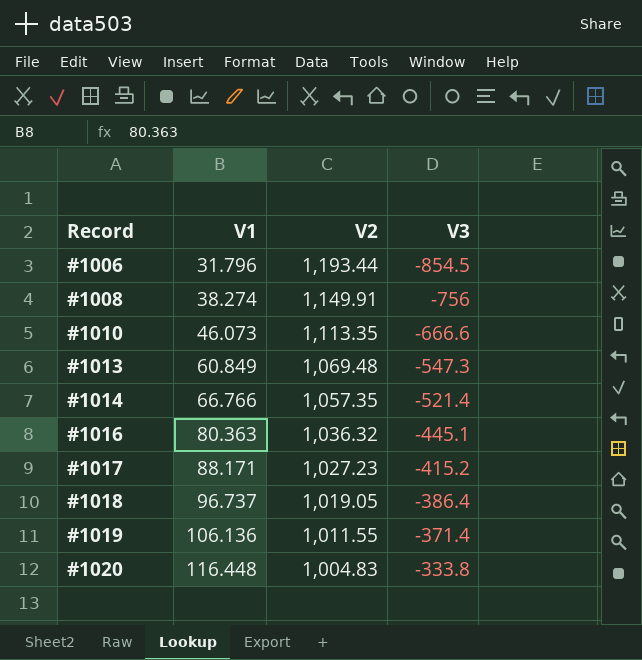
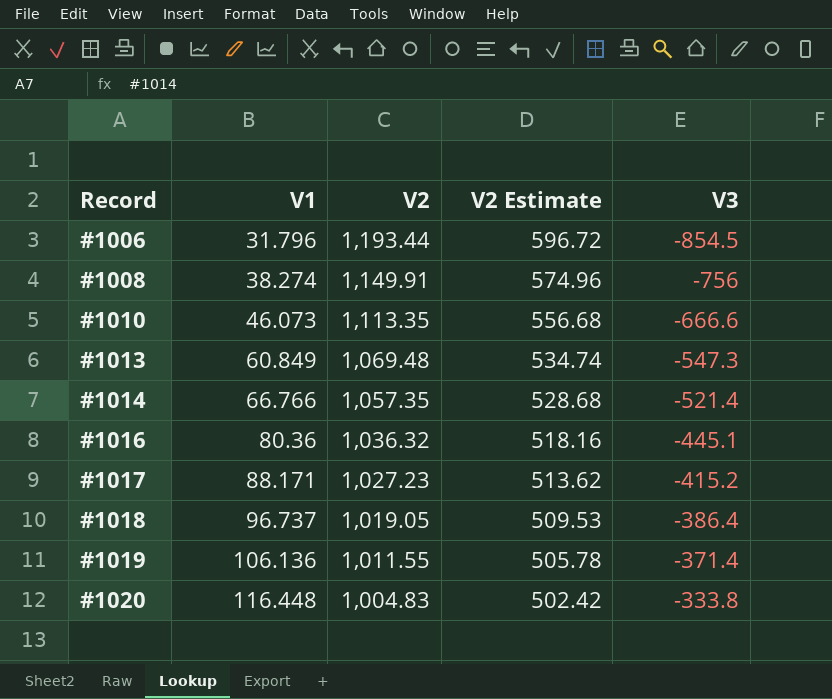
column V2 Estimate | formula: none -> [V2] * 0.5
#1016 | V1: 80.363 -> 80.36

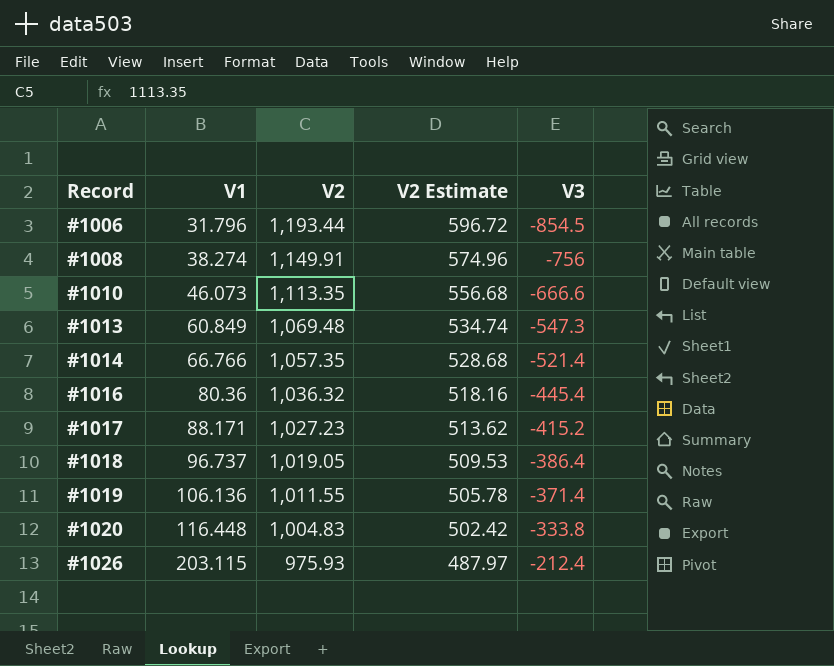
#1016 | V3: -445.1 -> -445.4
row #1026: none -> 203.115 | 975.93 | 487.97 | -212.4

